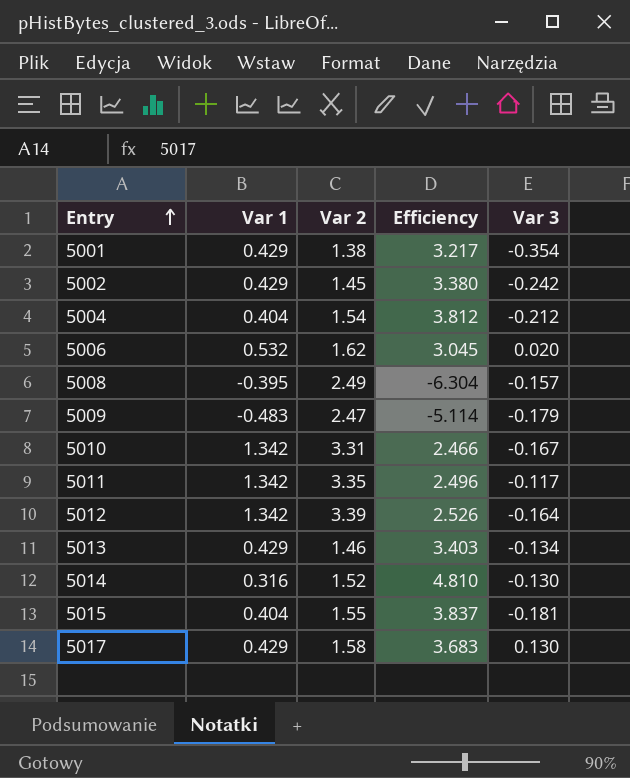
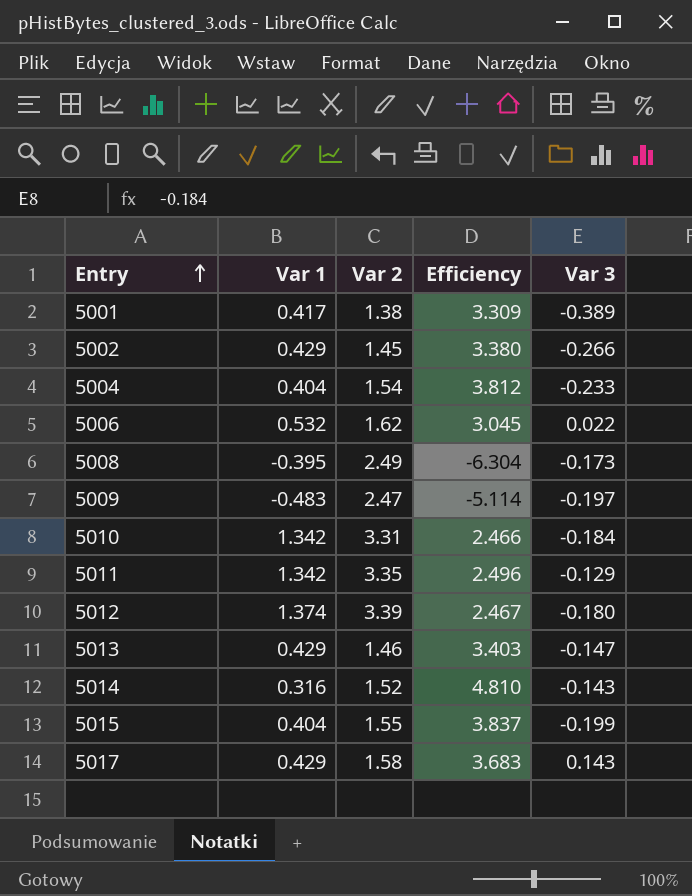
5001 | Var 1: 0.429 -> 0.417
5001 | Efficiency: 3.217 -> 3.309
5001 | Var 3: -0.354 -> -0.389
5002 | Var 3: -0.242 -> -0.266
5004 | Var 3: -0.212 -> -0.233
5006 | Var 3: 0.020 -> 0.022
5008 | Var 3: -0.157 -> -0.173
5009 | Var 3: -0.179 -> -0.197
5010 | Var 3: -0.167 -> -0.184
5011 | Var 3: -0.117 -> -0.129
5012 | Var 1: 1.342 -> 1.374
5012 | Efficiency: 2.526 -> 2.467
5012 | Var 3: -0.164 -> -0.180
5013 | Var 3: -0.134 -> -0.147
5014 | Var 3: -0.130 -> -0.143
5015 | Var 3: -0.181 -> -0.199
5017 | Var 3: 0.130 -> 0.143

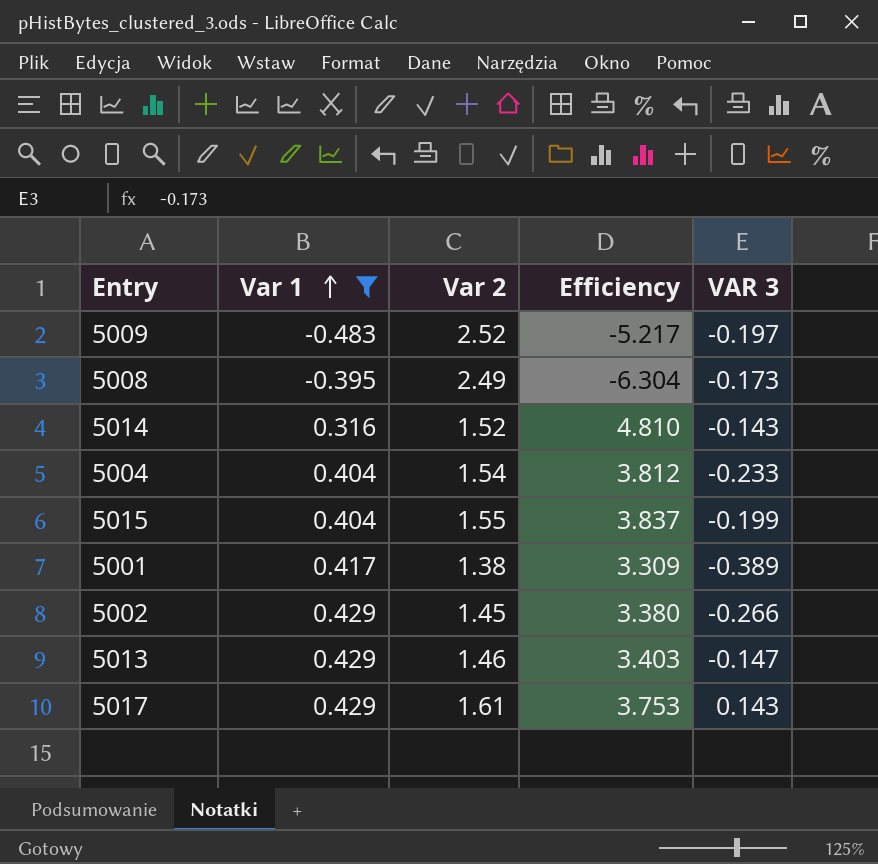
filter: none -> Var 1 <= 0.429
row order: Entry ascending -> Var 1 ascending
column name: Var 3 -> VAR 3
5009 | Var 2: 2.47 -> 2.52
5009 | Efficiency: -5.114 -> -5.217
5017 | Var 2: 1.58 -> 1.61
5017 | Efficiency: 3.683 -> 3.753

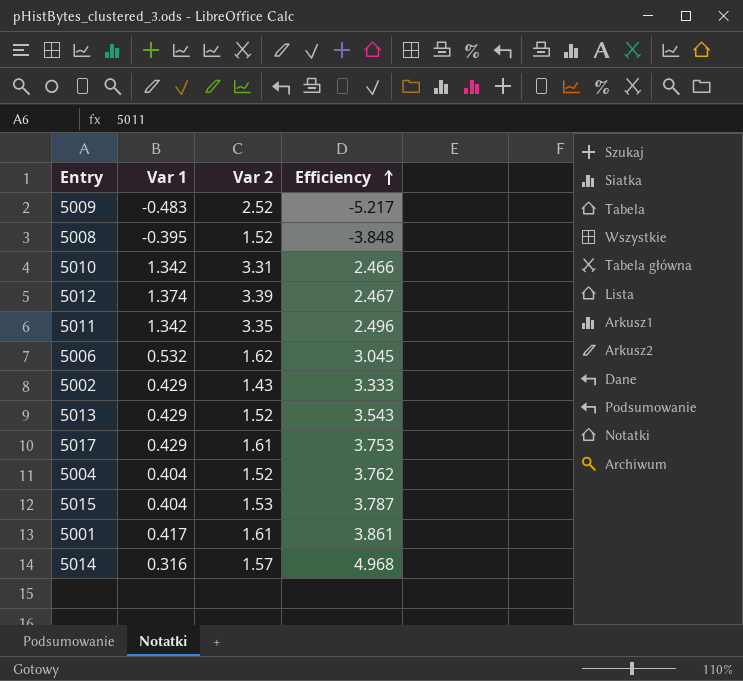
filter: Var 1 <= 0.429 -> none
row order: Var 1 ascending -> Efficiency ascending
column VAR 3 | position: 5 -> none
5008 | Var 2: 2.49 -> 1.52
5008 | Efficiency: -6.304 -> -3.848
5002 | Var 2: 1.45 -> 1.43
5002 | Efficiency: 3.380 -> 3.333
5013 | Var 2: 1.46 -> 1.52
5013 | Efficiency: 3.403 -> 3.543
5004 | Var 2: 1.54 -> 1.52
5004 | Efficiency: 3.812 -> 3.762
5015 | Var 2: 1.55 -> 1.53
5015 | Efficiency: 3.837 -> 3.787
5001 | Var 2: 1.38 -> 1.61
5001 | Efficiency: 3.309 -> 3.861
5014 | Var 2: 1.52 -> 1.57
5014 | Efficiency: 4.810 -> 4.968

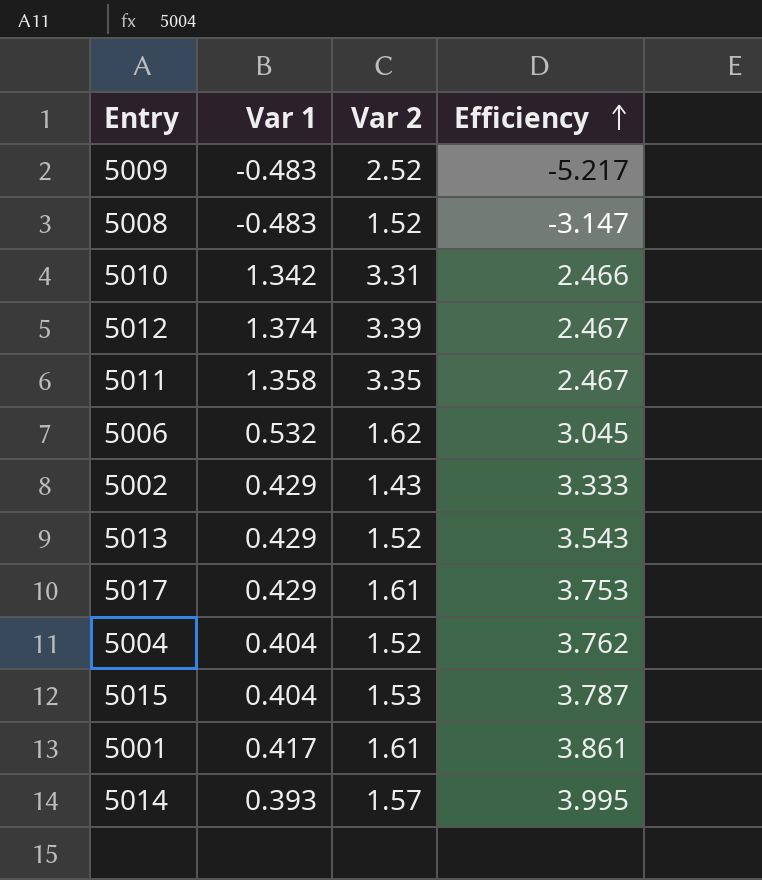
5008 | Var 1: -0.395 -> -0.483
5008 | Efficiency: -3.848 -> -3.147
5011 | Var 1: 1.342 -> 1.358
5011 | Efficiency: 2.496 -> 2.467
5014 | Var 1: 0.316 -> 0.393
5014 | Efficiency: 4.968 -> 3.995

